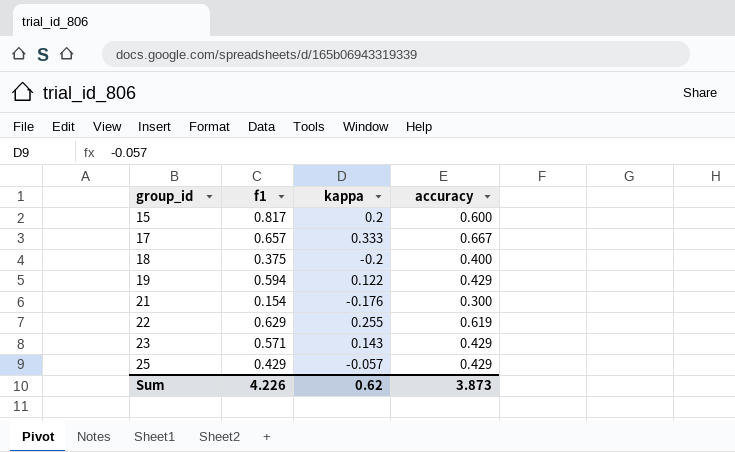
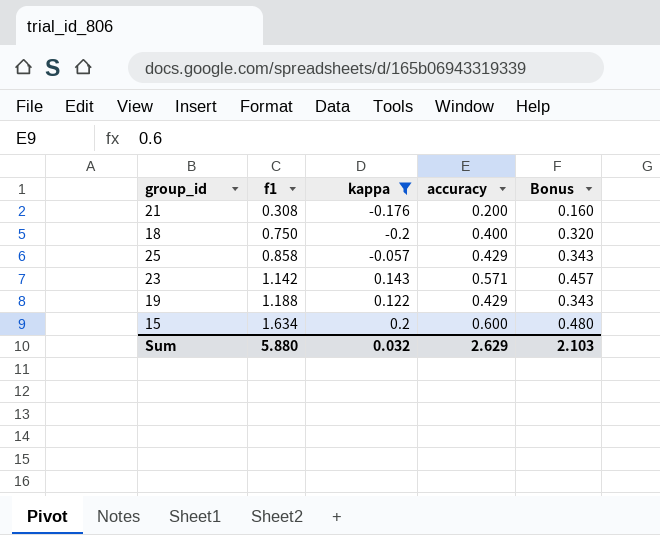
filter: none -> kappa <= 0.2
row order: group_id ascending -> f1 ascending
column Bonus | formula: none -> [accuracy] * 0.8
21 | f1: 0.154 -> 0.308
21 | accuracy: 0.300 -> 0.200
18 | f1: 0.375 -> 0.750
25 | f1: 0.429 -> 0.858
23 | f1: 0.571 -> 1.142
23 | accuracy: 0.429 -> 0.571
19 | f1: 0.594 -> 1.188
15 | f1: 0.817 -> 1.634
Sum | f1: 4.226 -> 5.880
Sum | kappa: 0.62 -> 0.032
Sum | accuracy: 3.873 -> 2.629

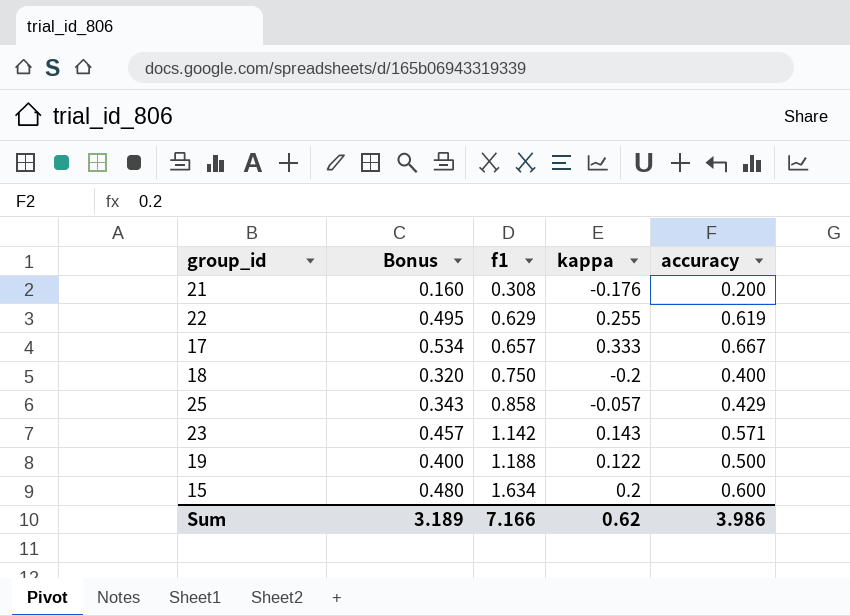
filter: kappa <= 0.2 -> none
column Bonus | position: 5 -> 2
19 | Bonus: 0.343 -> 0.400
19 | accuracy: 0.429 -> 0.500
Sum | Bonus: 2.103 -> 3.189
Sum | f1: 5.880 -> 7.166
Sum | kappa: 0.032 -> 0.62
Sum | accuracy: 2.629 -> 3.986

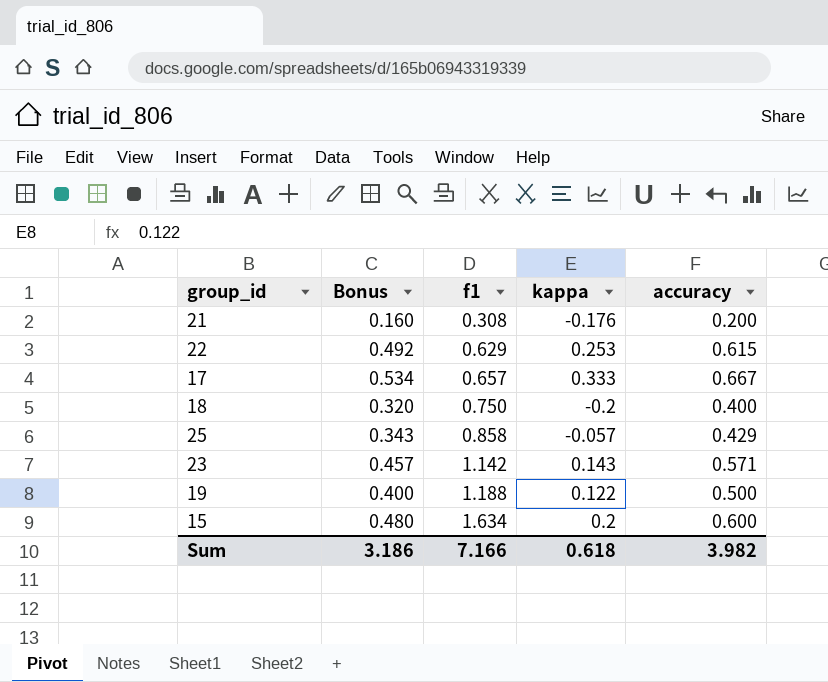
22 | Bonus: 0.495 -> 0.492
22 | kappa: 0.255 -> 0.253
22 | accuracy: 0.619 -> 0.615
Sum | Bonus: 3.189 -> 3.186
Sum | kappa: 0.62 -> 0.618
Sum | accuracy: 3.986 -> 3.982

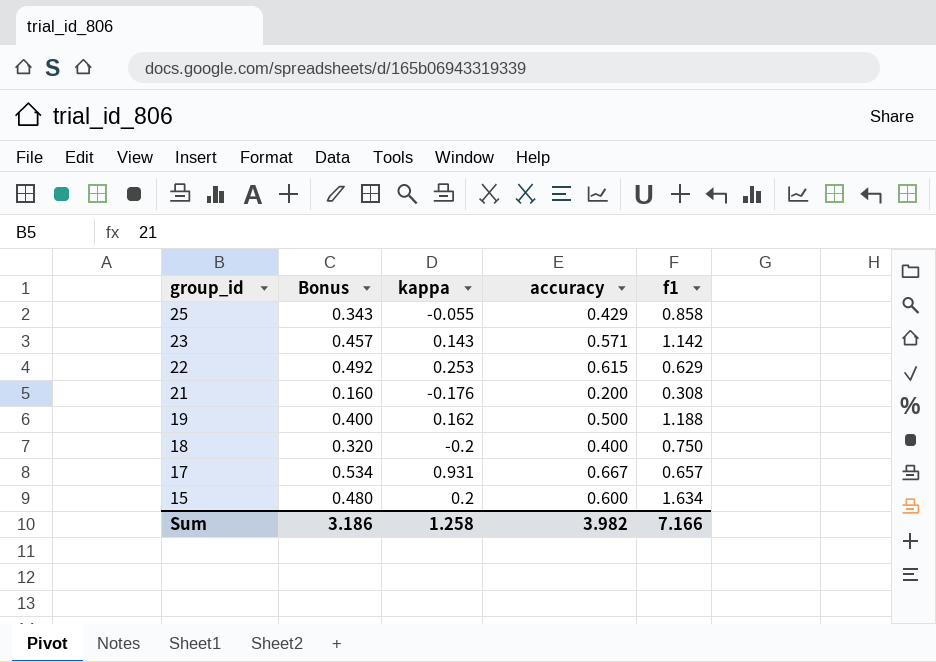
row order: f1 ascending -> group_id descending
column f1 | position: 3 -> 5
25 | kappa: -0.057 -> -0.055
19 | kappa: 0.122 -> 0.162
17 | kappa: 0.333 -> 0.931
Sum | kappa: 0.618 -> 1.258

